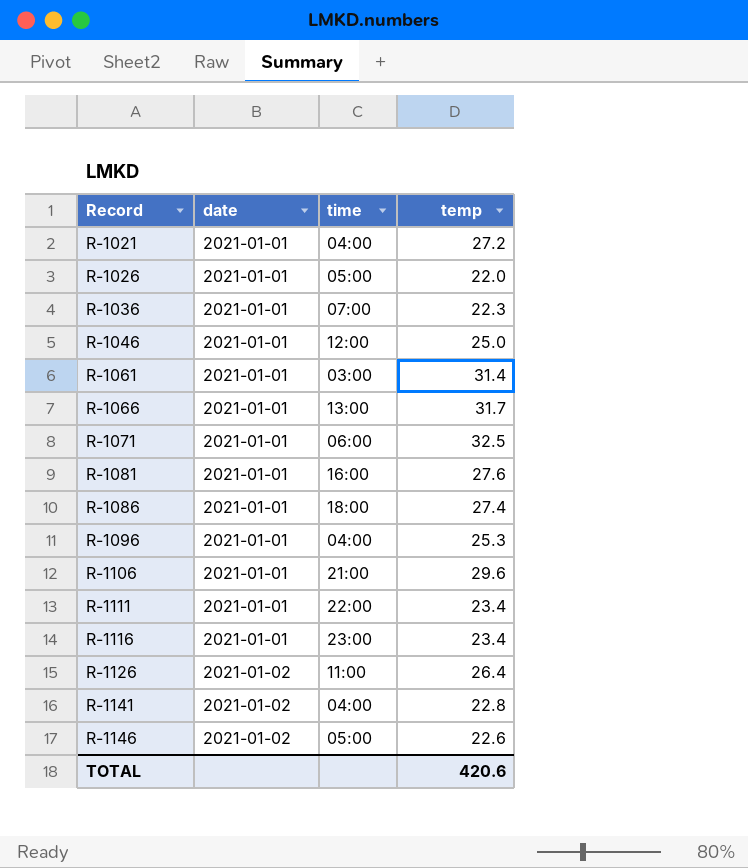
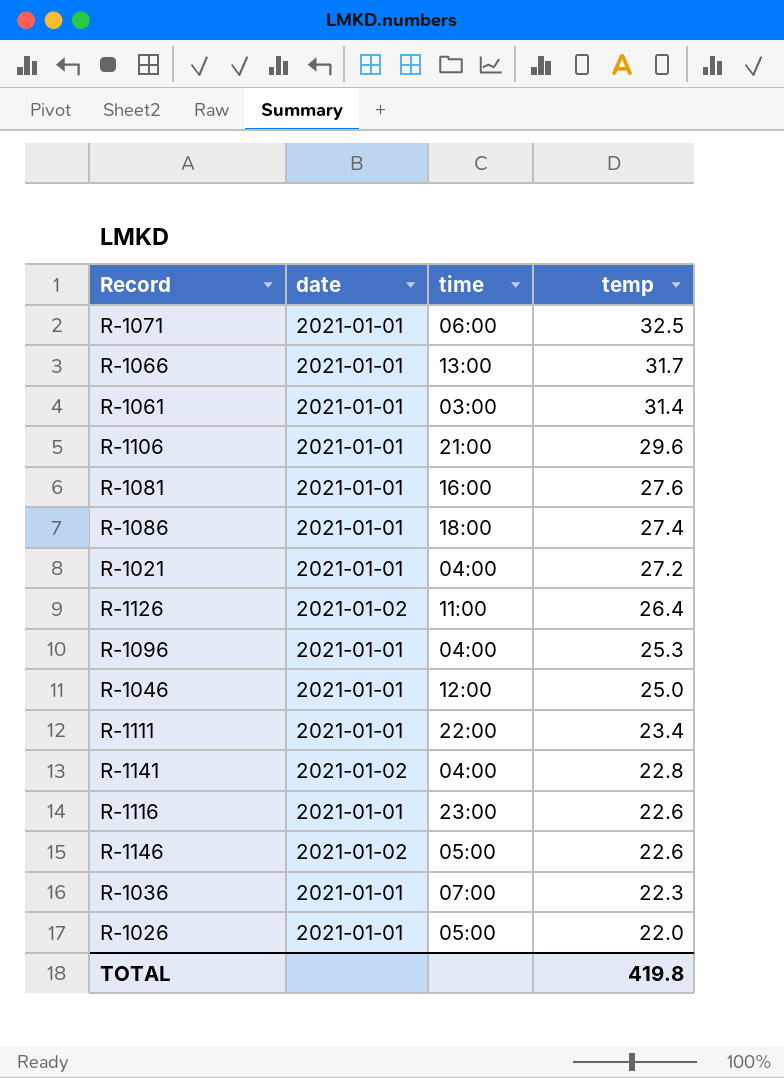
row order: Record ascending -> temp descending
R-1116 | temp: 23.4 -> 22.6
TOTAL | temp: 420.6 -> 419.8

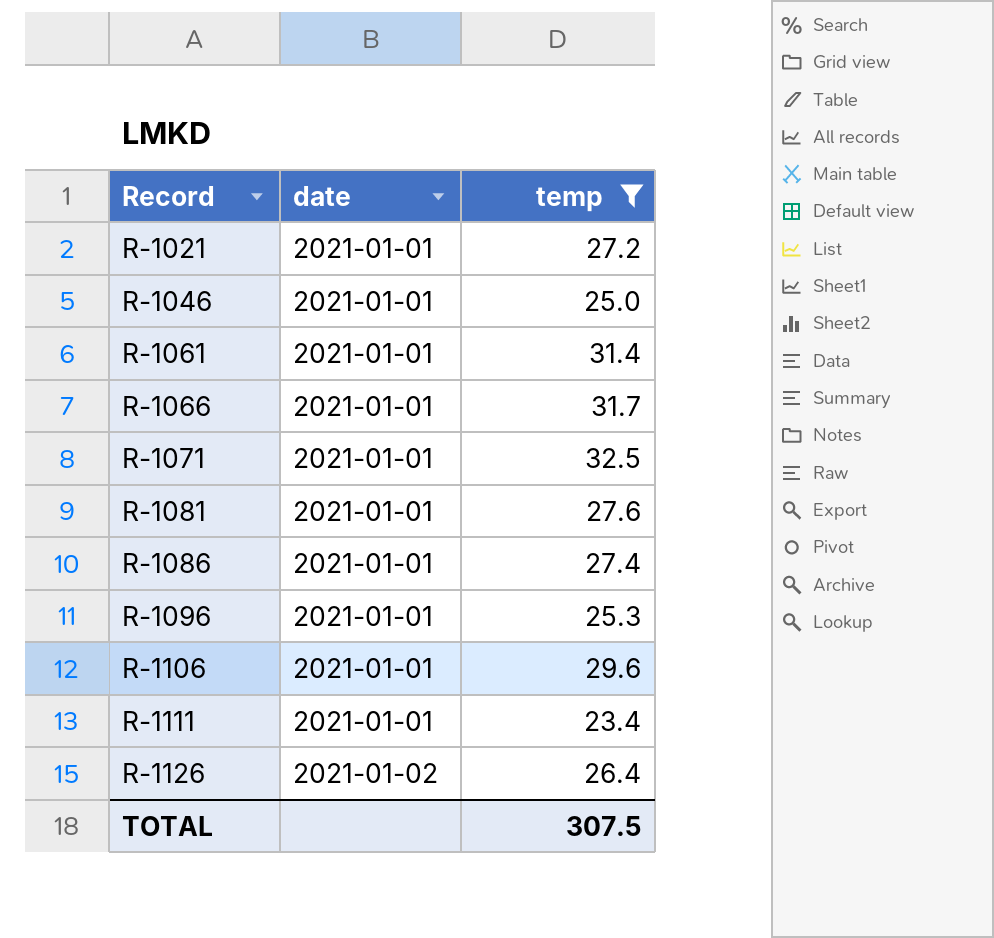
filter: none -> temp >= 23.4
row order: temp descending -> Record ascending
column time | position: 3 -> none
TOTAL | temp: 419.8 -> 307.5

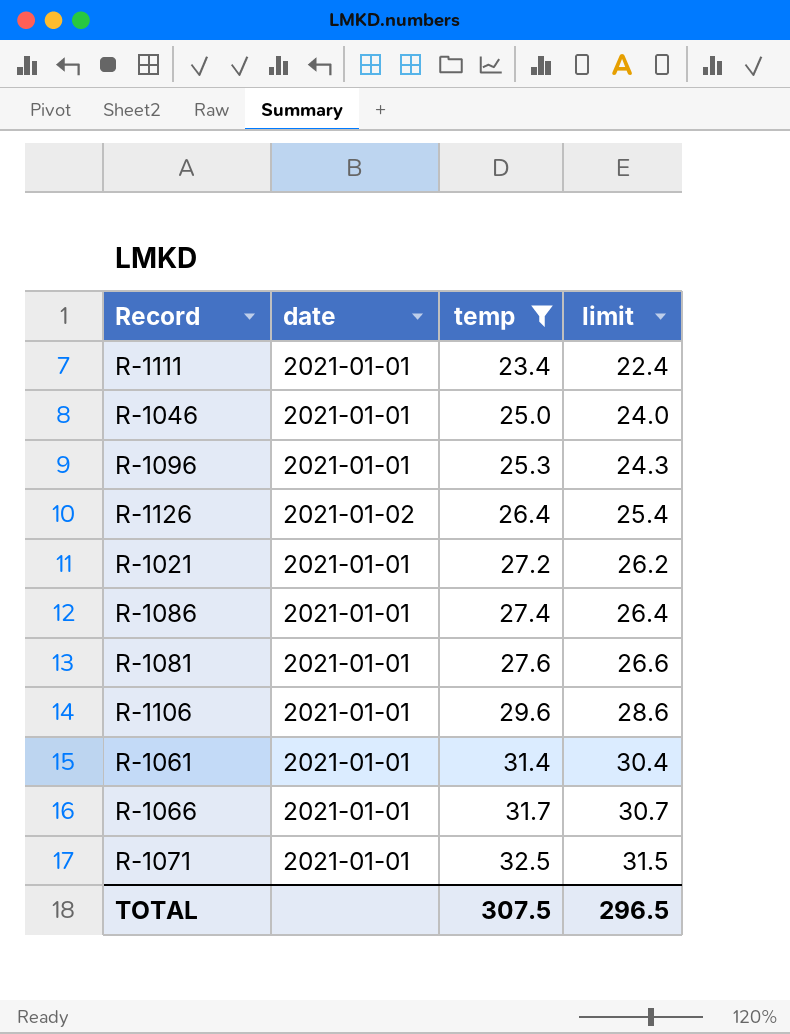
row order: Record ascending -> temp ascending
column limit | formula: none -> [temp] - 1

